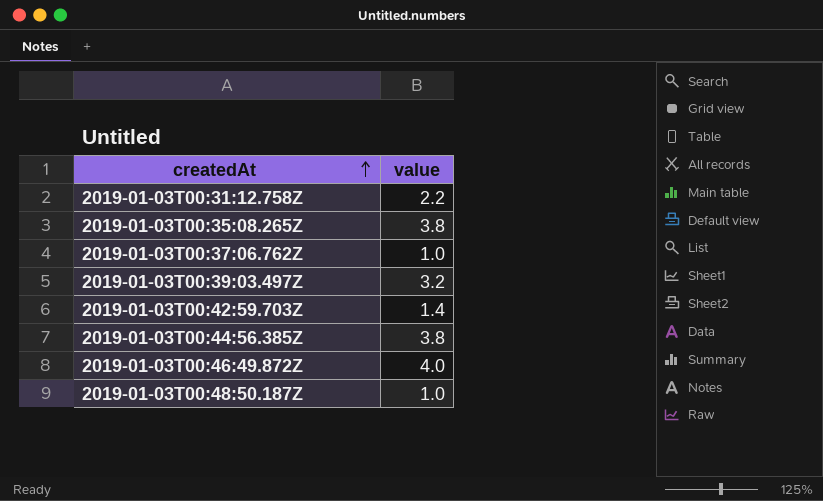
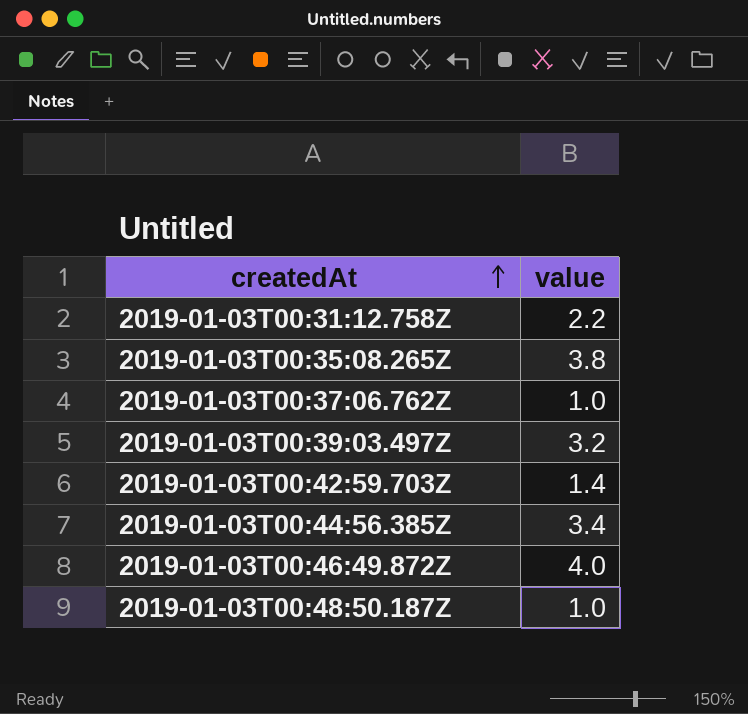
2019-01-03T00:44:56.385Z | value: 3.8 -> 3.4

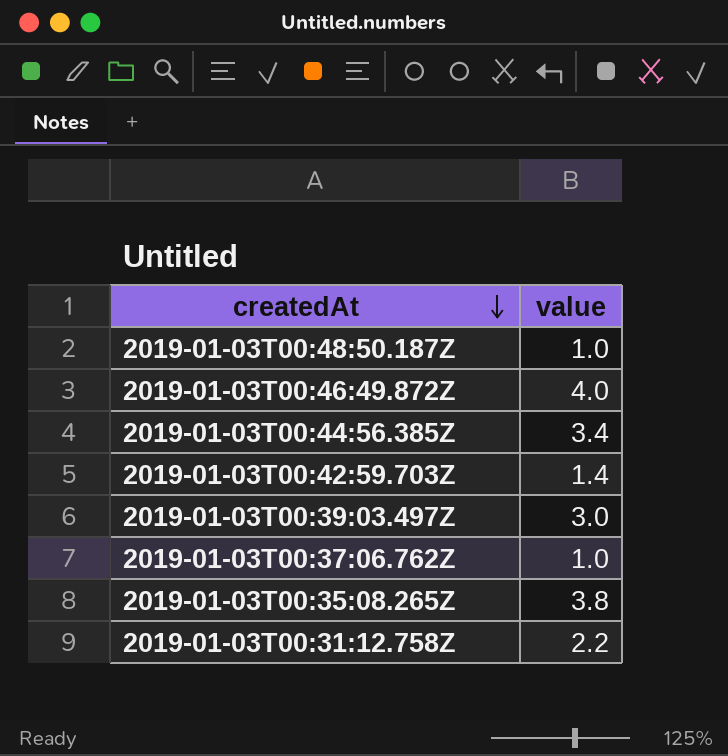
row order: createdAt ascending -> createdAt descending
2019-01-03T00:39:03.497Z | value: 3.2 -> 3.0

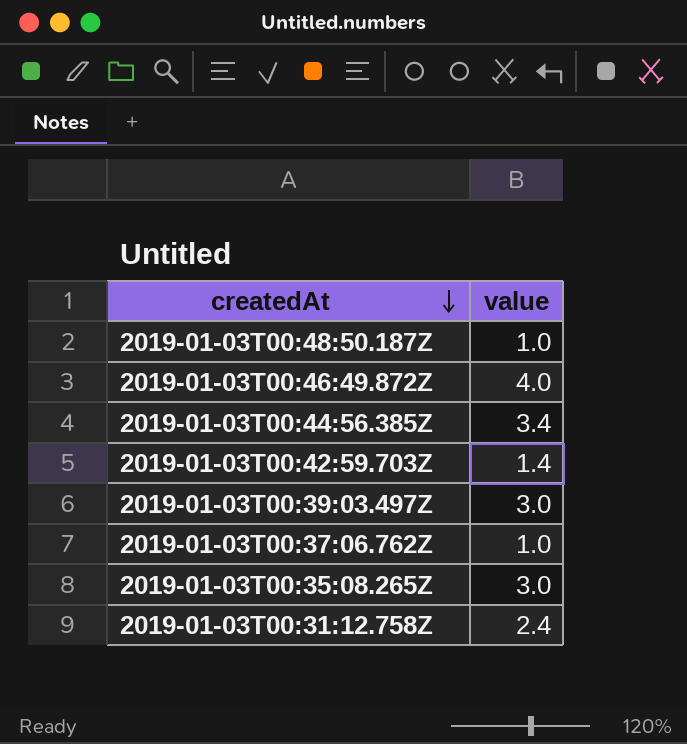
2019-01-03T00:35:08.265Z | value: 3.8 -> 3.0
2019-01-03T00:31:12.758Z | value: 2.2 -> 2.4

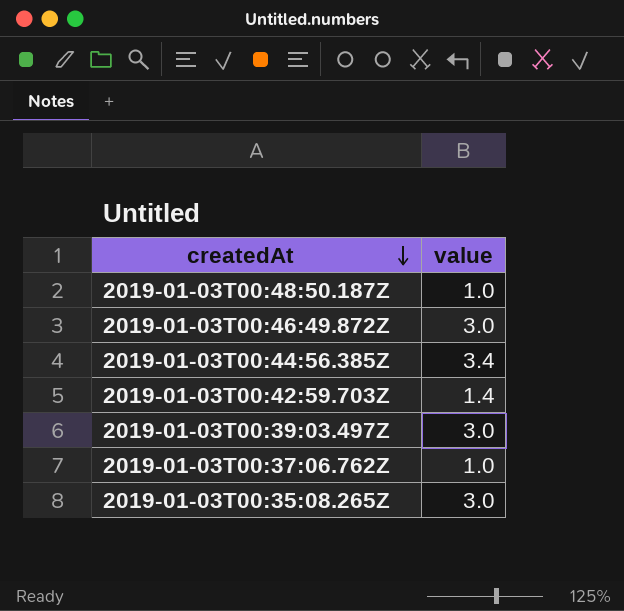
row 2019-01-03T00:31:12.758Z: 2.4 -> none
2019-01-03T00:46:49.872Z | value: 4.0 -> 3.0

